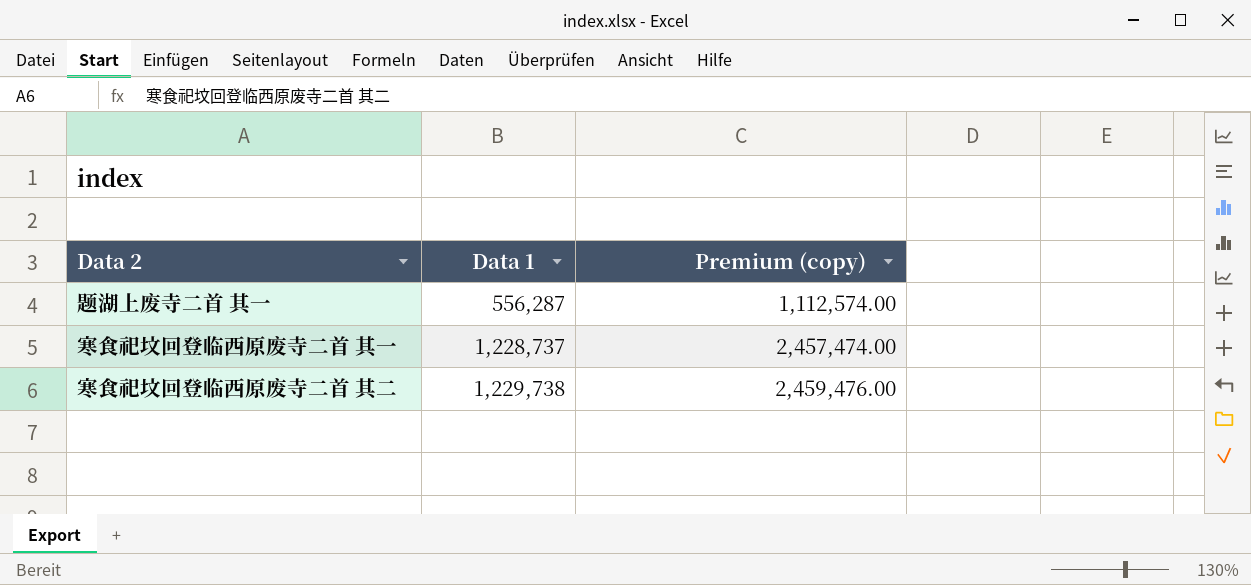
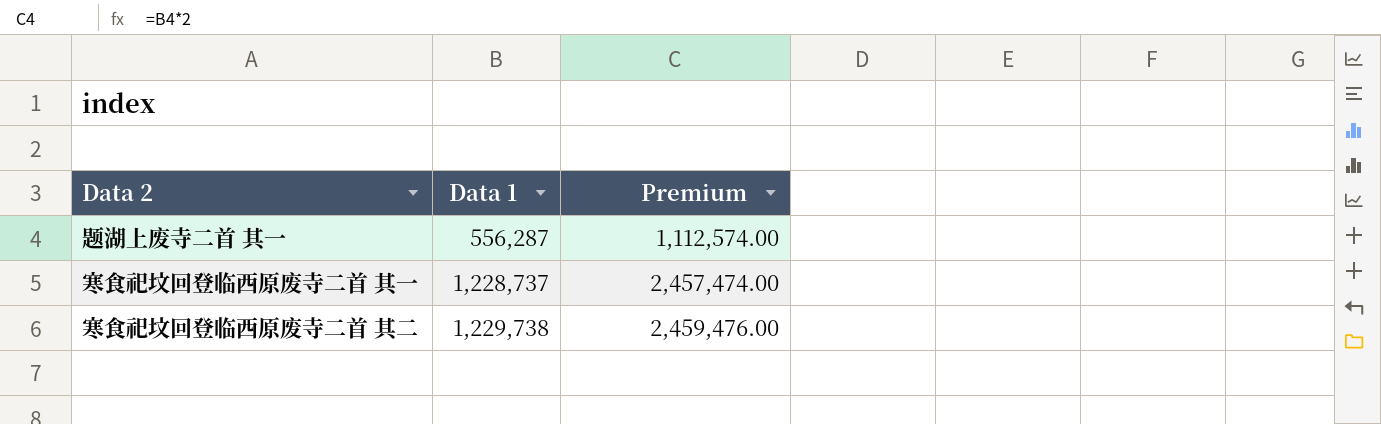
column name: Premium (copy) -> Premium

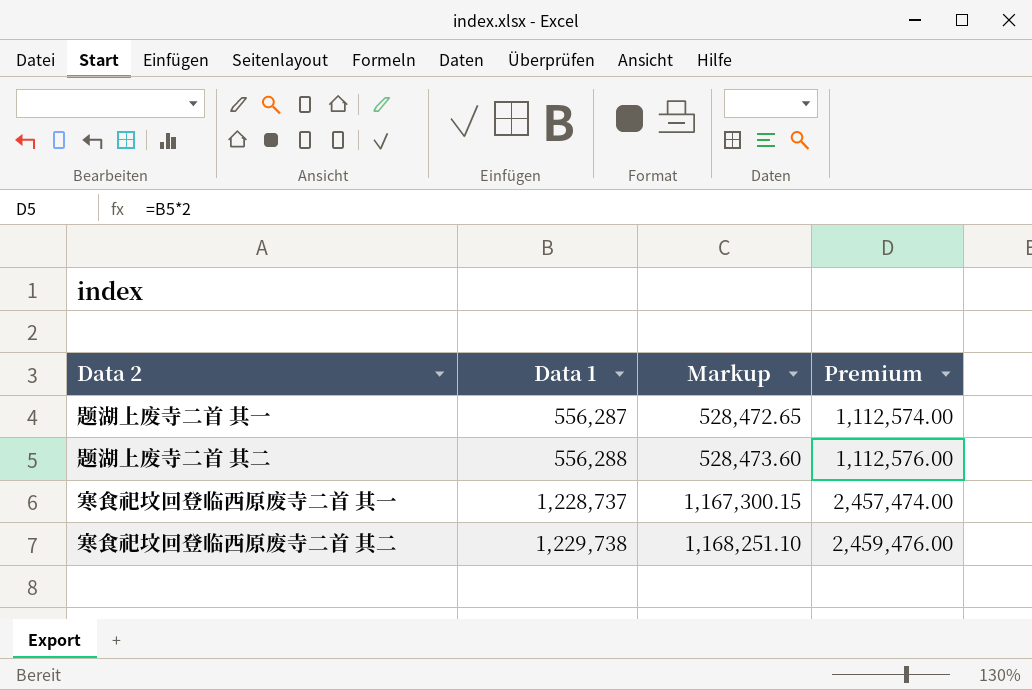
column Markup | formula: none -> [Data 1] * 0.95
row 题湖上废寺二首 其二: none -> 556,288 | 528,473.60 | 1,112,576.00

